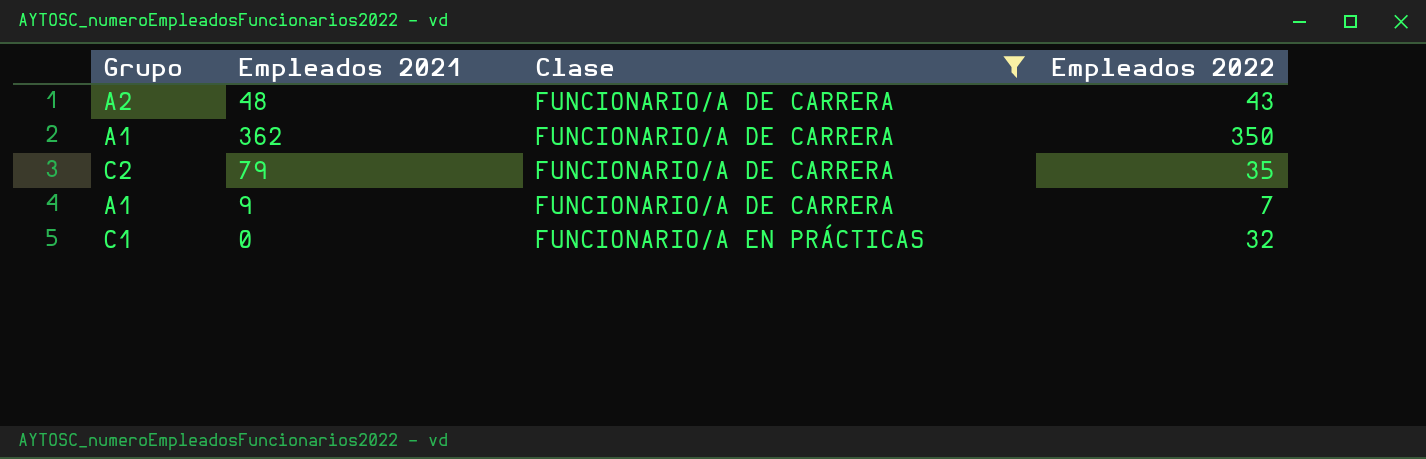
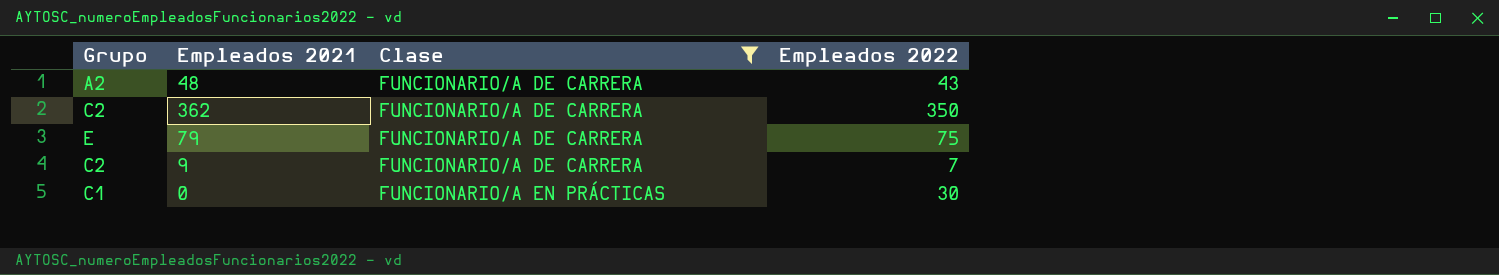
362 | Grupo: A1 -> C2
79 | Grupo: C2 -> E
79 | Empleados 2022: 35 -> 75
9 | Grupo: A1 -> C2
0 | Empleados 2022: 32 -> 30

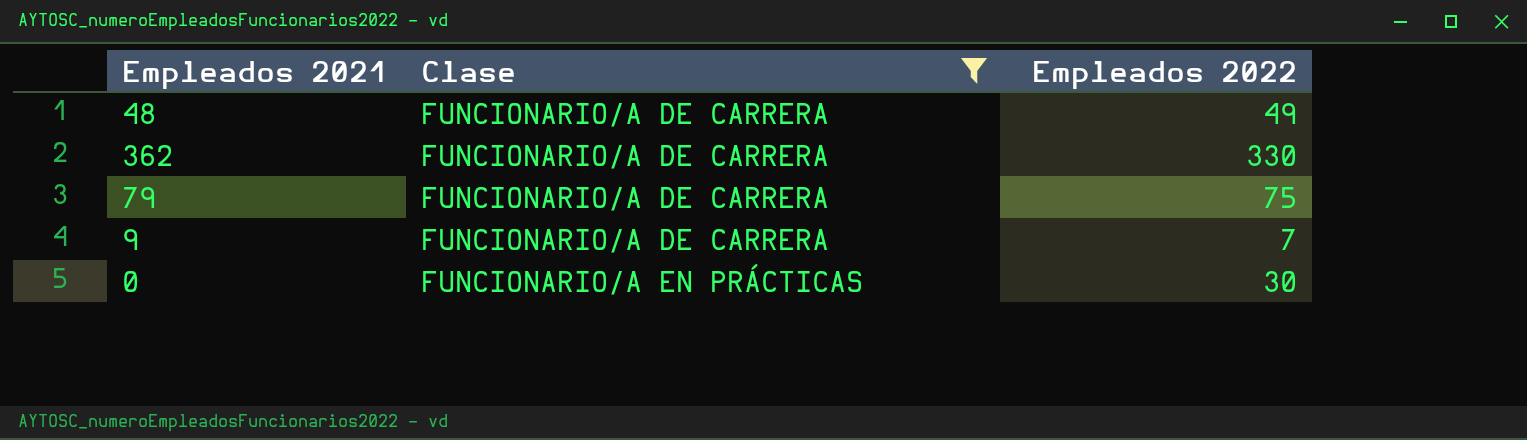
column Grupo | position: 1 -> none
48 | Empleados 2022: 43 -> 49
362 | Empleados 2022: 350 -> 330

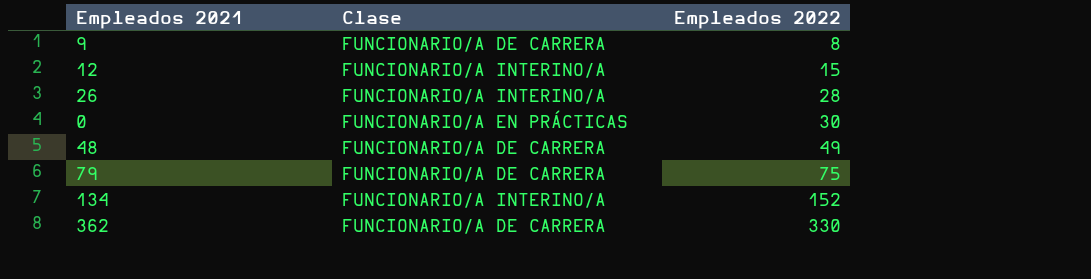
filter: Clase != FUNCIONARIO/A INTERINO/A -> none
row order: Clase ascending -> Empleados 2022 ascending
9 | Empleados 2022: 7 -> 8

